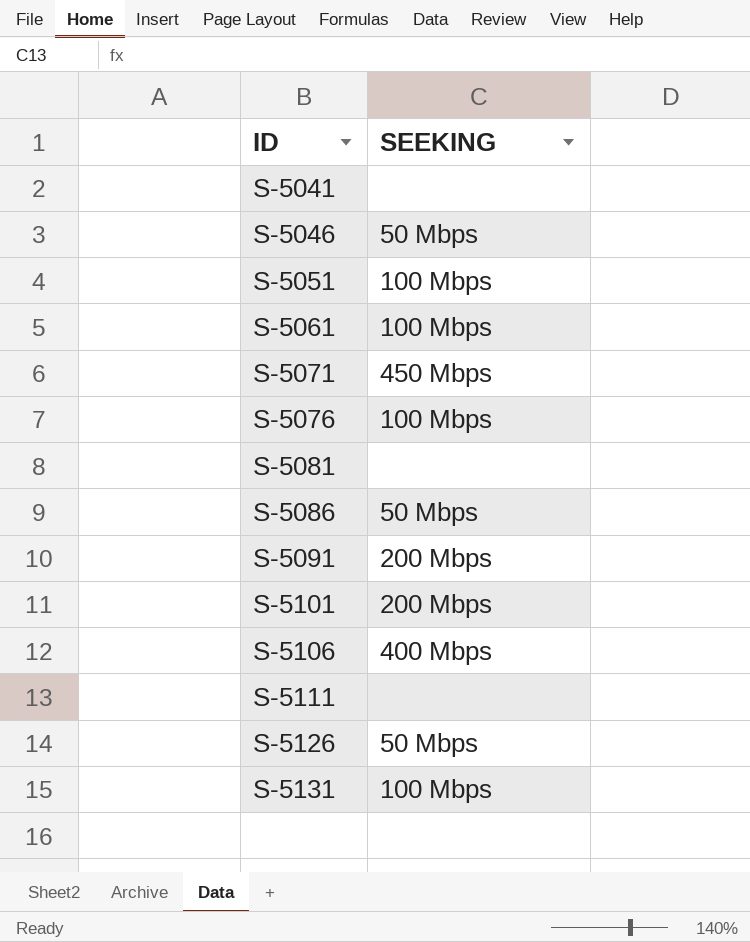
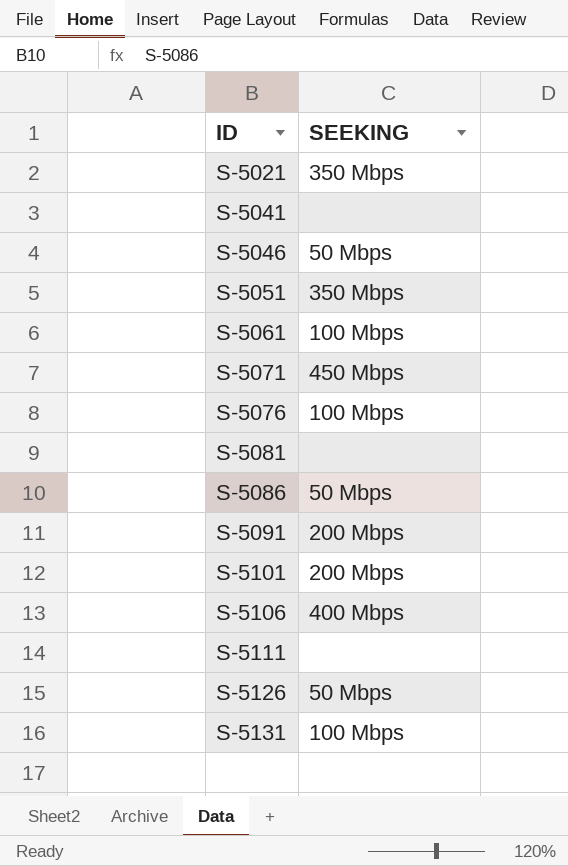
row S-5021: none -> 350 Mbps
S-5051 | SEEKING: 100 Mbps -> 350 Mbps

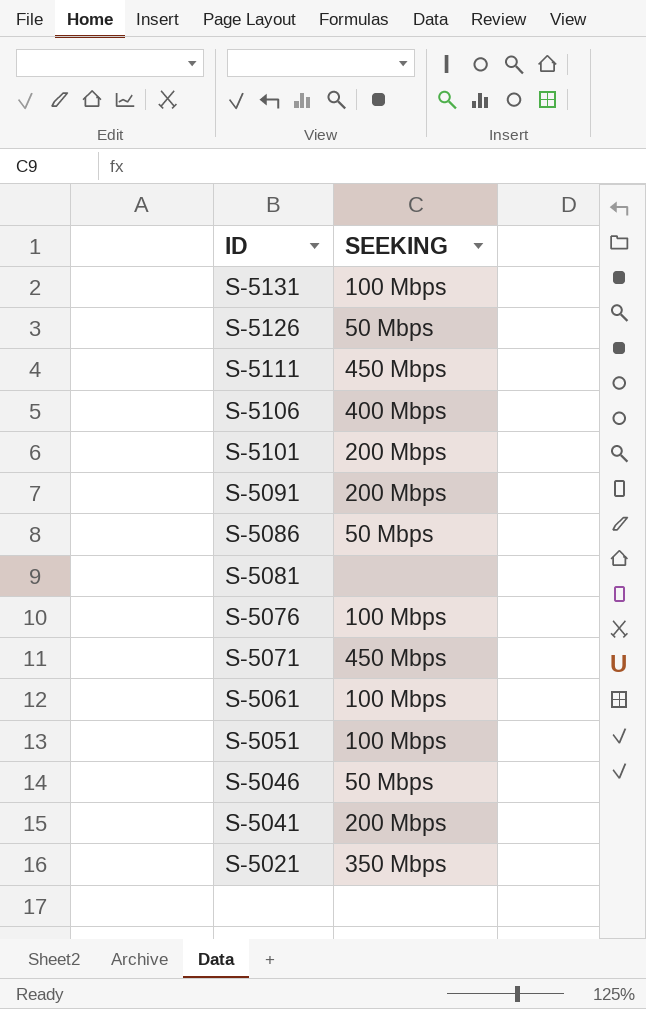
row order: ID ascending -> ID descending
S-5111 | SEEKING: none -> 450 Mbps
S-5051 | SEEKING: 350 Mbps -> 100 Mbps
S-5041 | SEEKING: none -> 200 Mbps

